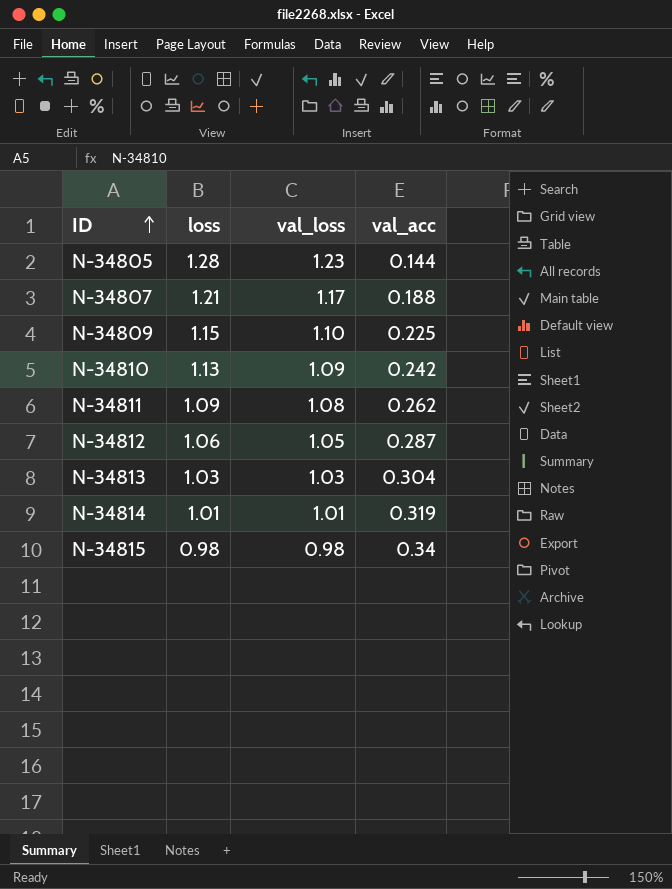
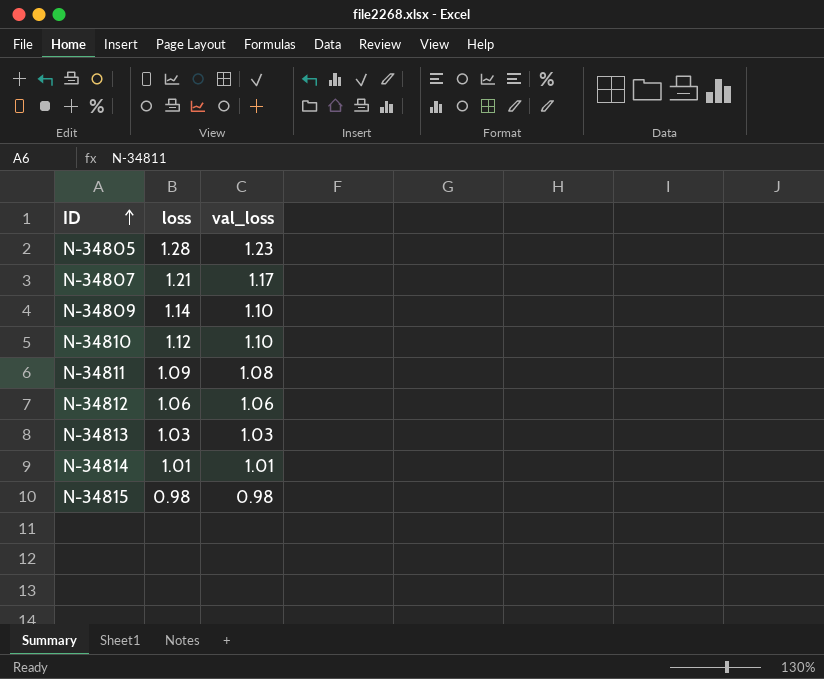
column val_acc | position: 4 -> none
N-34809 | loss: 1.15 -> 1.14
N-34810 | loss: 1.13 -> 1.12
N-34810 | val_loss: 1.09 -> 1.10
N-34812 | val_loss: 1.05 -> 1.06

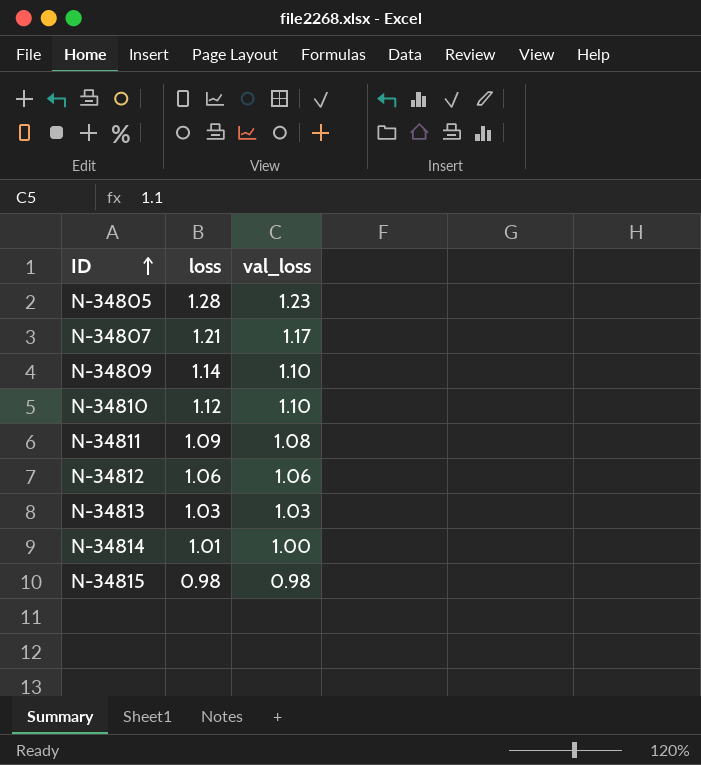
N-34814 | val_loss: 1.01 -> 1.00

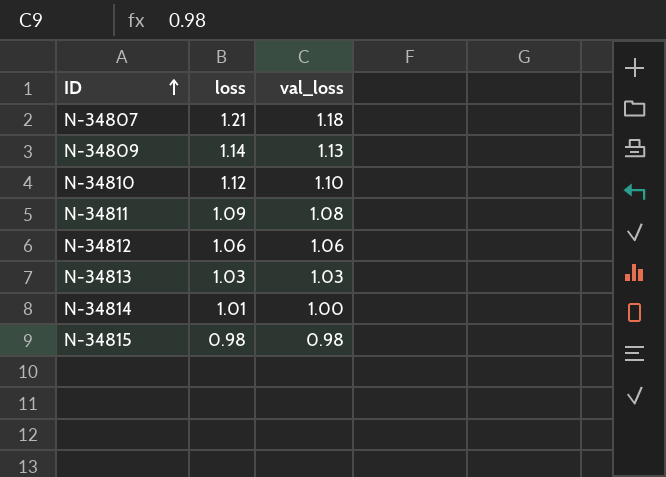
row N-34805: 1.28 | 1.23 -> none
N-34807 | val_loss: 1.17 -> 1.18
N-34809 | val_loss: 1.10 -> 1.13

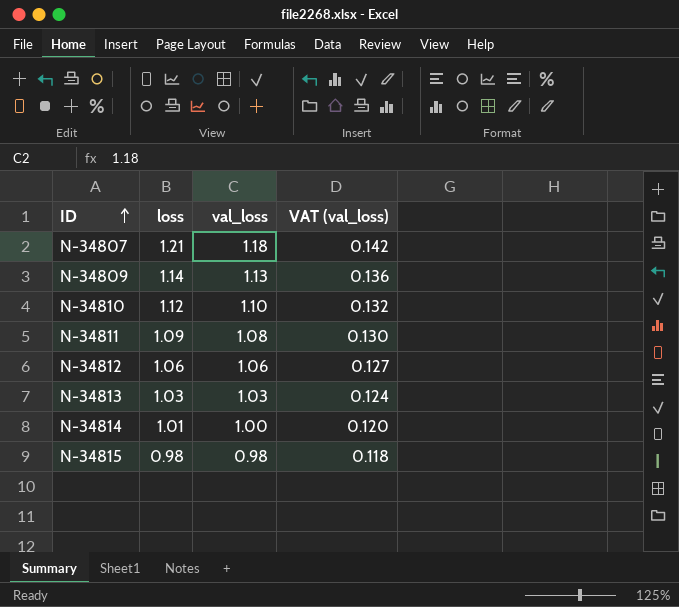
column VAT (val_loss) | formula: none -> [val_loss] * 0.12

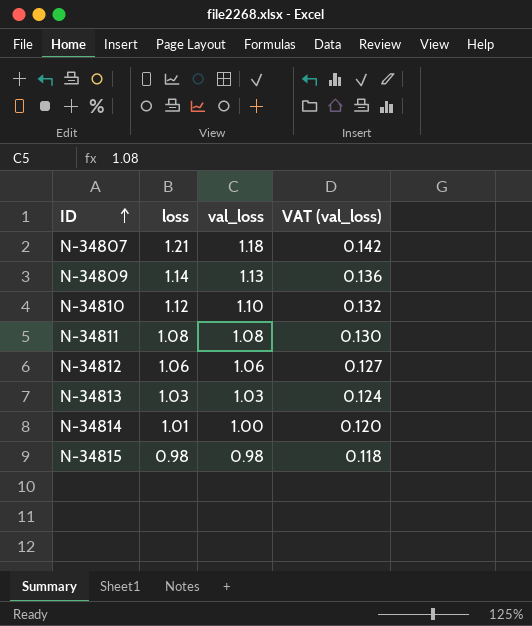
N-34811 | loss: 1.09 -> 1.08

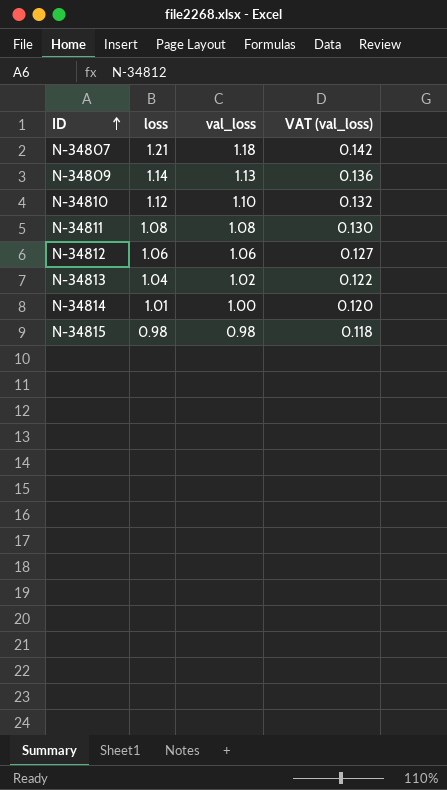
N-34813 | loss: 1.03 -> 1.04
N-34813 | val_loss: 1.03 -> 1.02
N-34813 | VAT (val_loss): 0.124 -> 0.122

